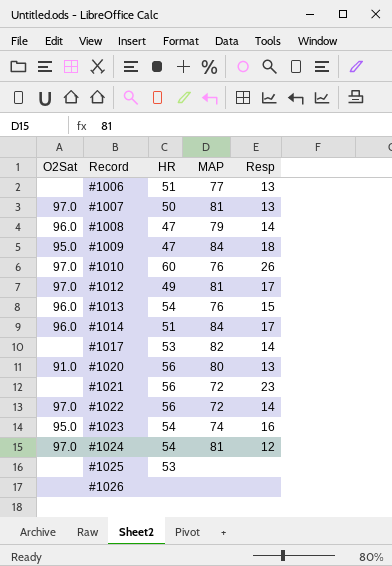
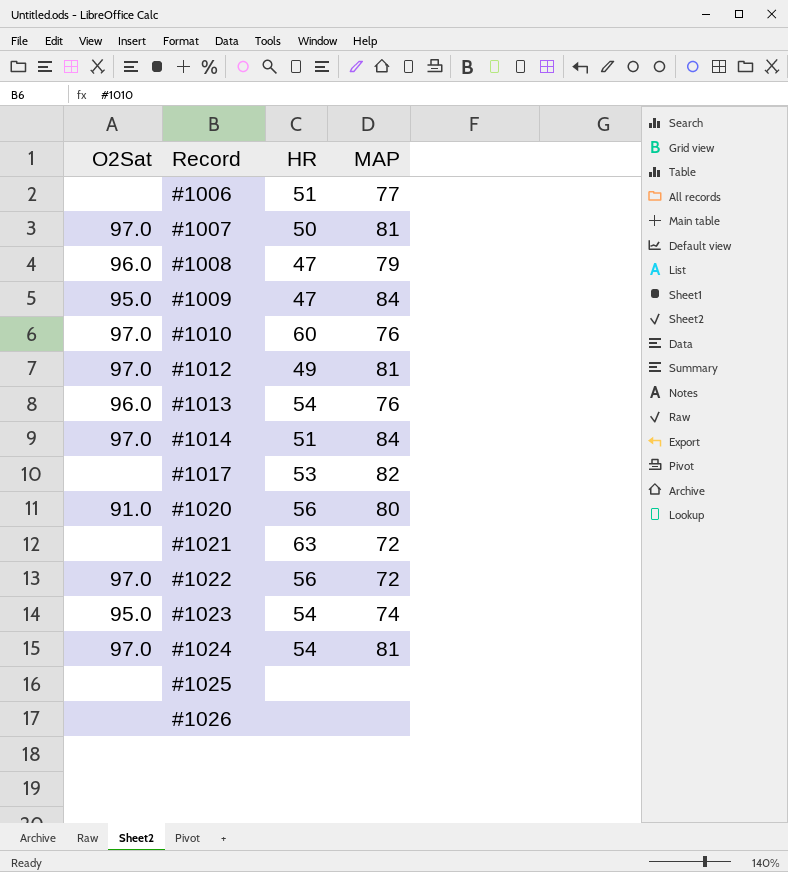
column Resp | position: 5 -> none
#1014 | O2Sat: 96.0 -> 97.0
#1021 | HR: 56 -> 63
#1025 | HR: 53 -> none

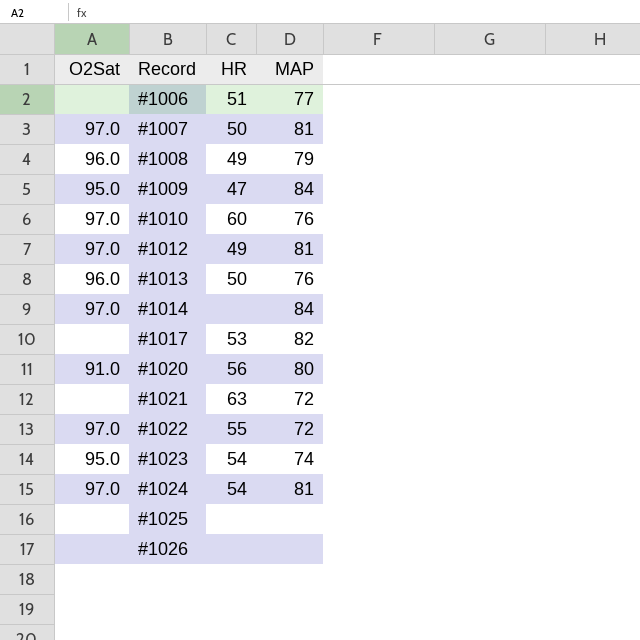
#1008 | HR: 47 -> 49
#1013 | HR: 54 -> 50
#1014 | HR: 51 -> none
#1022 | HR: 56 -> 55

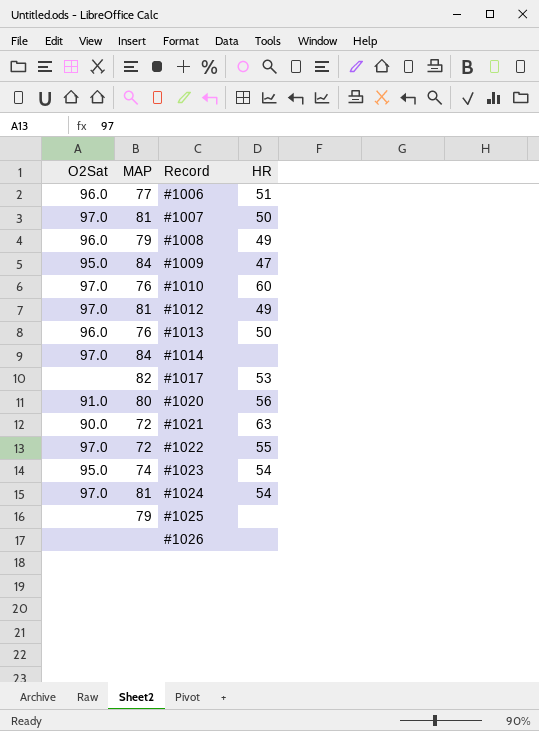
column MAP | position: 4 -> 2
#1006 | O2Sat: none -> 96.0
#1021 | O2Sat: none -> 90.0
#1025 | MAP: none -> 79

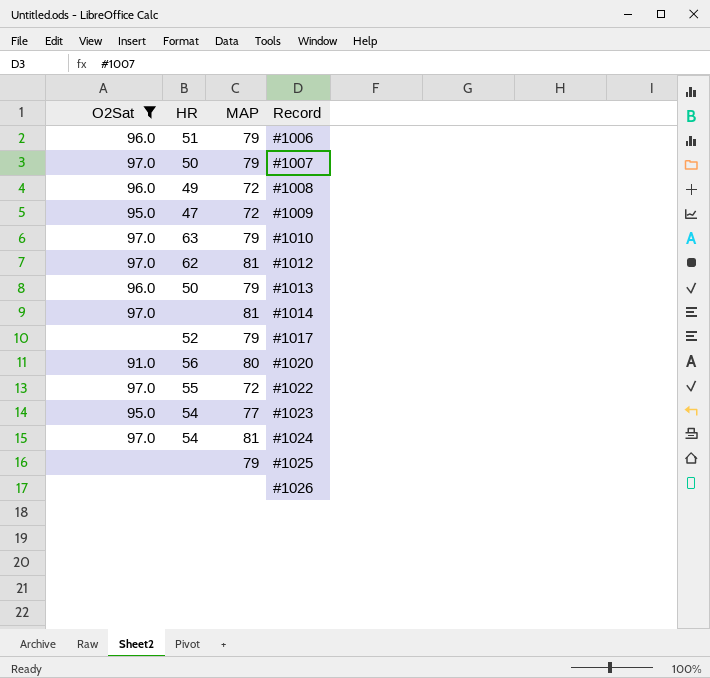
filter: none -> O2Sat != 90.0
column HR | position: 4 -> 2
#1006 | MAP: 77 -> 79
#1007 | MAP: 81 -> 79
#1008 | MAP: 79 -> 72
#1009 | MAP: 84 -> 72
#1010 | HR: 60 -> 63
#1010 | MAP: 76 -> 79
#1012 | HR: 49 -> 62
#1013 | MAP: 76 -> 79
#1014 | MAP: 84 -> 81
#1017 | HR: 53 -> 52
#1017 | MAP: 82 -> 79
#1023 | MAP: 74 -> 77

